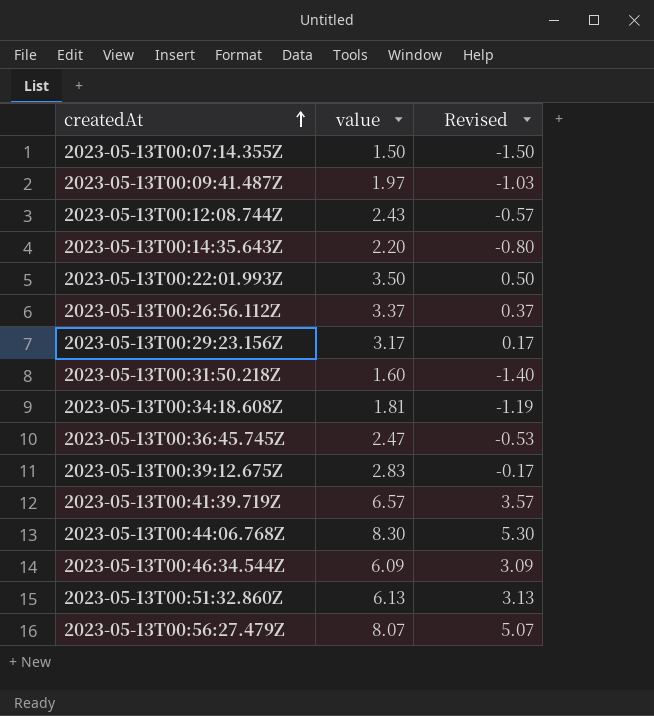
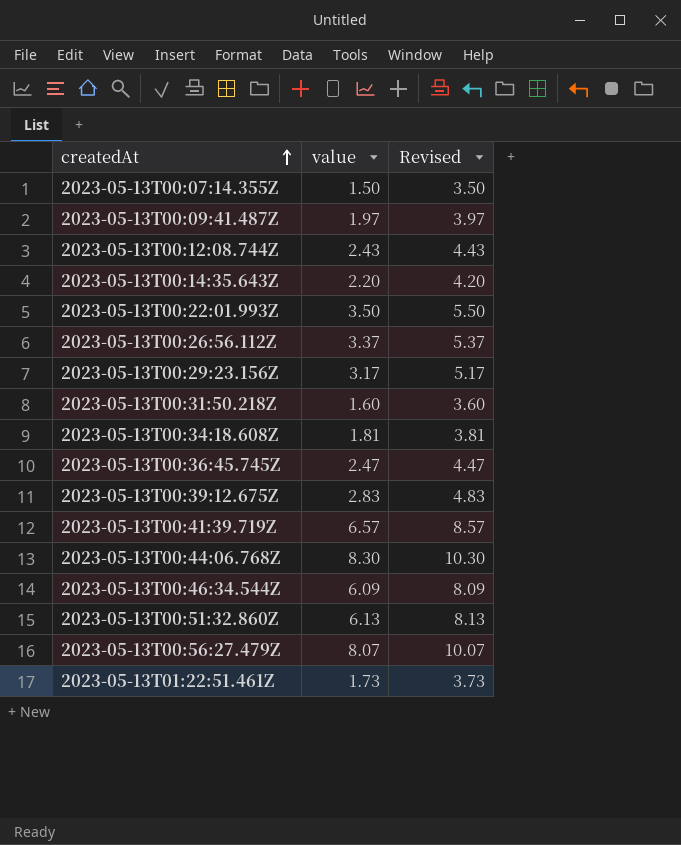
column Revised | formula: [value] - 3 -> [value] + 2
row 2023-05-13T01:22:51.461Z: none -> 1.73 | 3.73

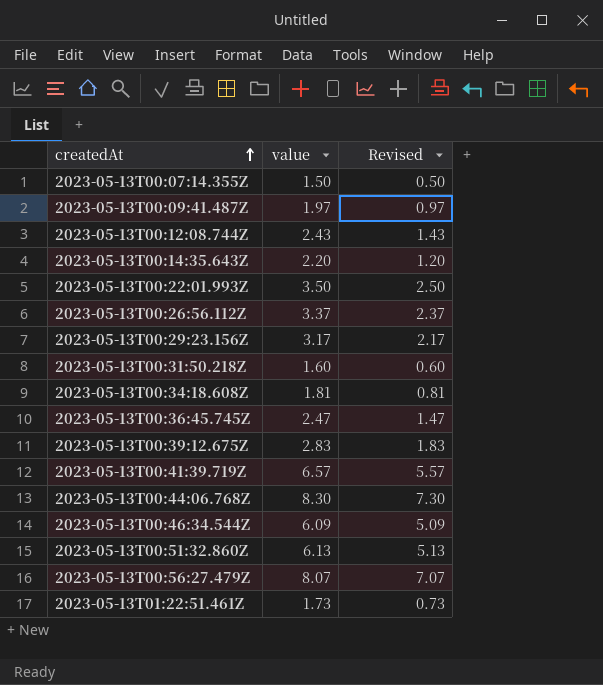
column Revised | formula: [value] + 2 -> [value] - 1

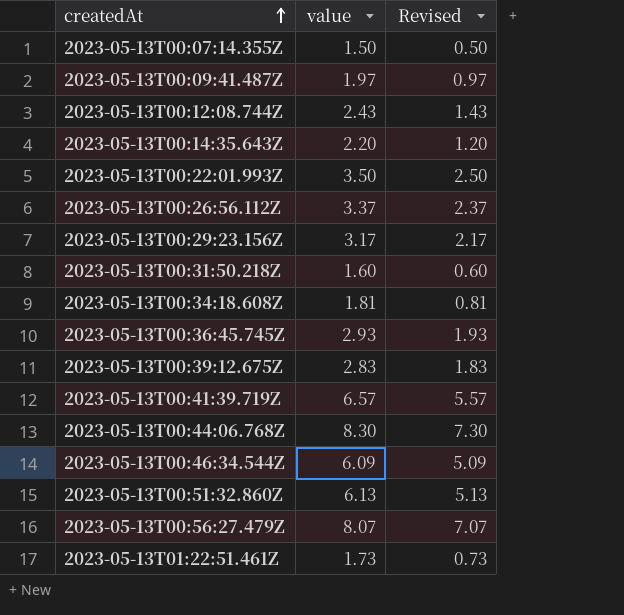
2023-05-13T00:36:45.745Z | value: 2.47 -> 2.93
2023-05-13T00:36:45.745Z | Revised: 1.47 -> 1.93

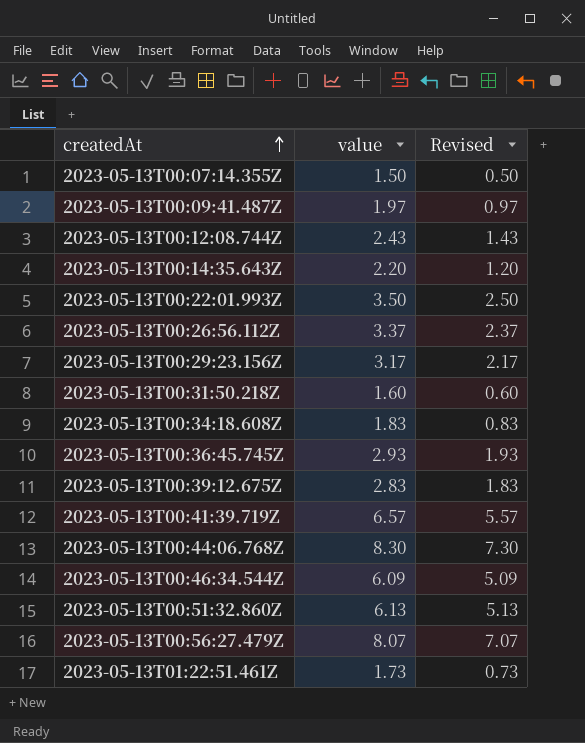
2023-05-13T00:34:18.608Z | value: 1.81 -> 1.83
2023-05-13T00:34:18.608Z | Revised: 0.81 -> 0.83

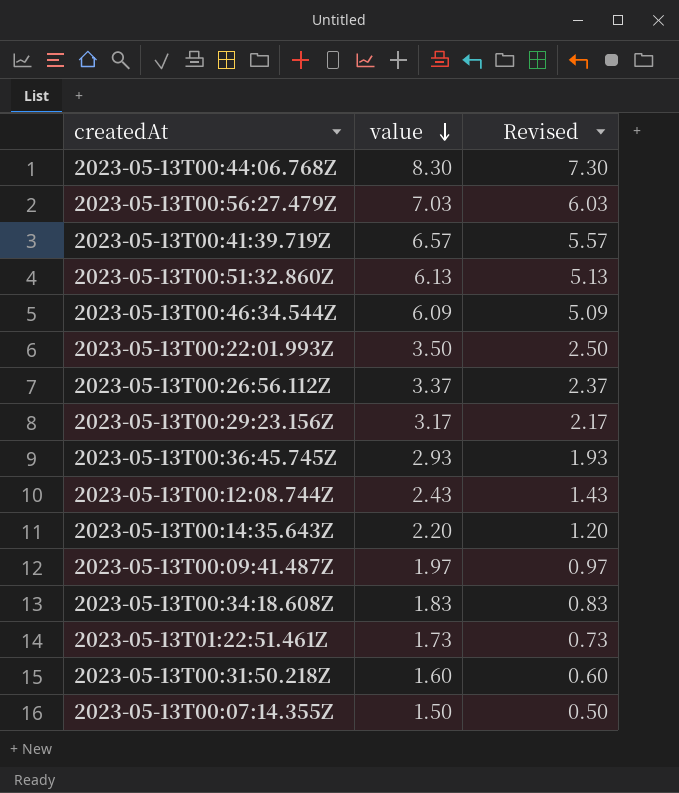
row order: createdAt ascending -> value descending
row 2023-05-13T00:39:12.675Z: 2.83 | 1.83 -> none
2023-05-13T00:56:27.479Z | value: 8.07 -> 7.03
2023-05-13T00:56:27.479Z | Revised: 7.07 -> 6.03

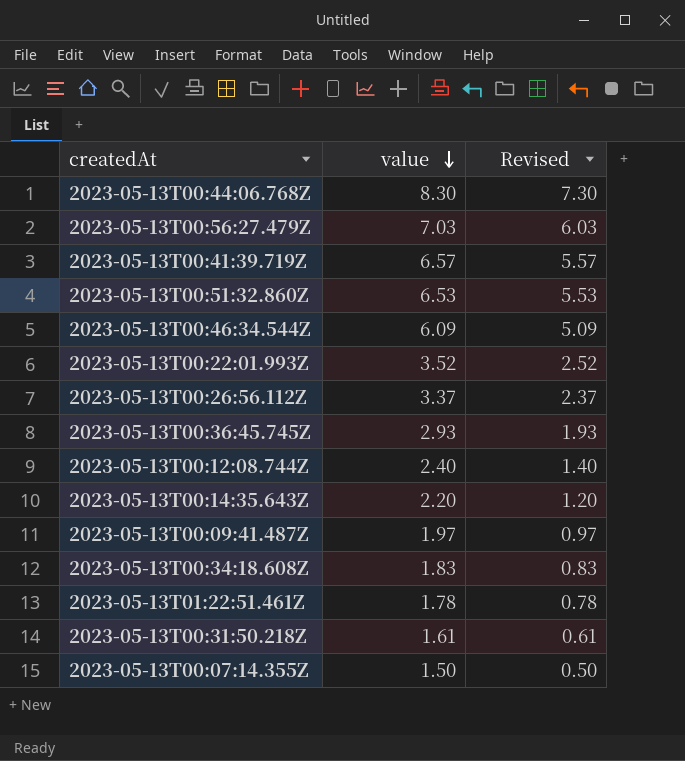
row 2023-05-13T00:29:23.156Z: 3.17 | 2.17 -> none
2023-05-13T00:51:32.860Z | value: 6.13 -> 6.53
2023-05-13T00:51:32.860Z | Revised: 5.13 -> 5.53
2023-05-13T00:22:01.993Z | value: 3.50 -> 3.52
2023-05-13T00:22:01.993Z | Revised: 2.50 -> 2.52
2023-05-13T00:12:08.744Z | value: 2.43 -> 2.40
2023-05-13T00:12:08.744Z | Revised: 1.43 -> 1.40
2023-05-13T01:22:51.461Z | value: 1.73 -> 1.78
2023-05-13T01:22:51.461Z | Revised: 0.73 -> 0.78
2023-05-13T00:31:50.218Z | value: 1.60 -> 1.61
2023-05-13T00:31:50.218Z | Revised: 0.60 -> 0.61

